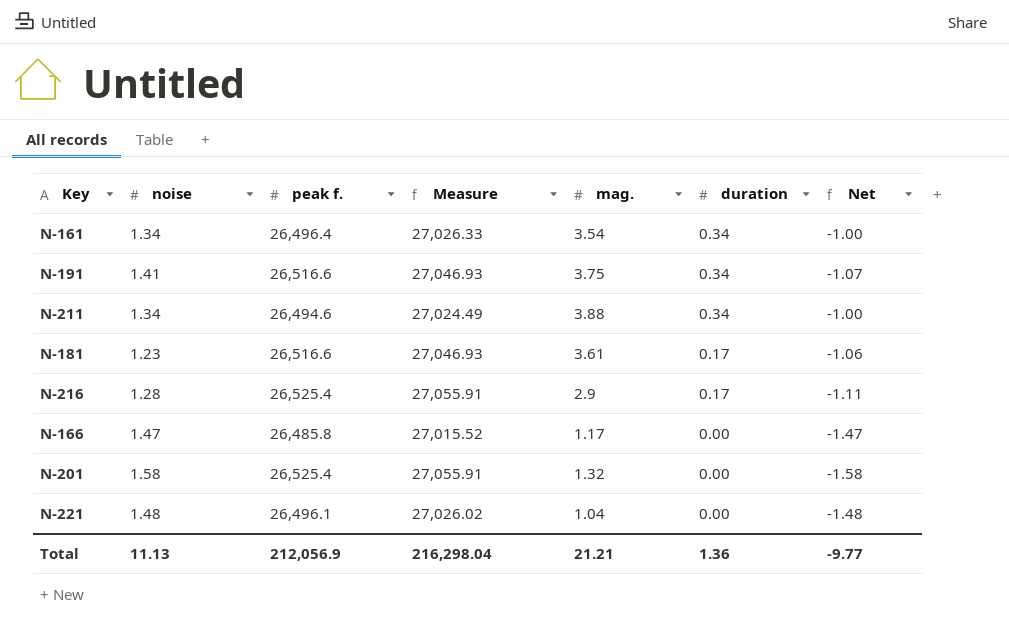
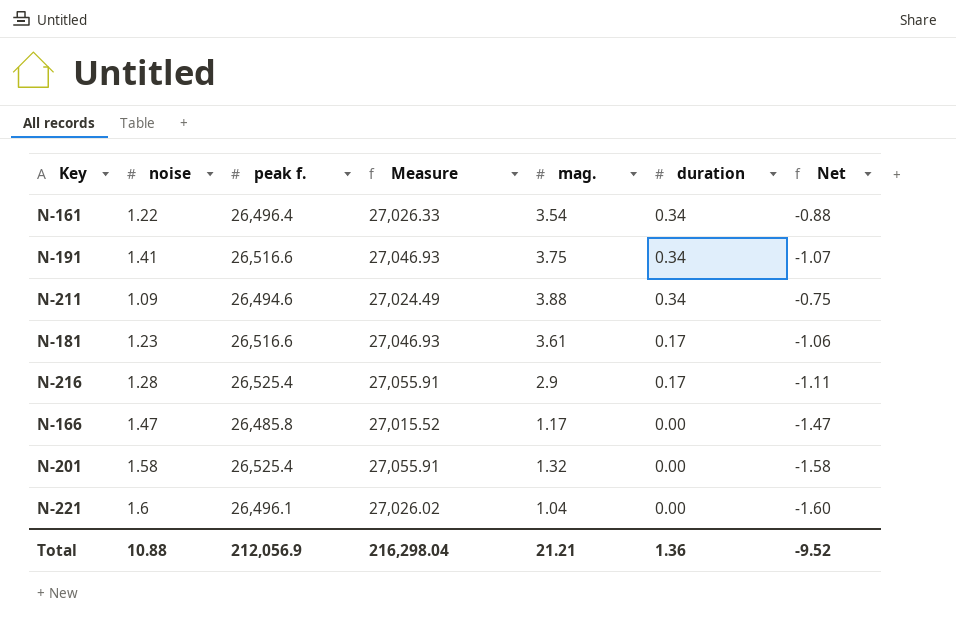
N-161 | noise: 1.34 -> 1.22
N-161 | Net: -1.00 -> -0.88
N-211 | noise: 1.34 -> 1.09
N-211 | Net: -1.00 -> -0.75
N-221 | noise: 1.48 -> 1.6
N-221 | Net: -1.48 -> -1.60
Total | noise: 11.13 -> 10.88
Total | Net: -9.77 -> -9.52

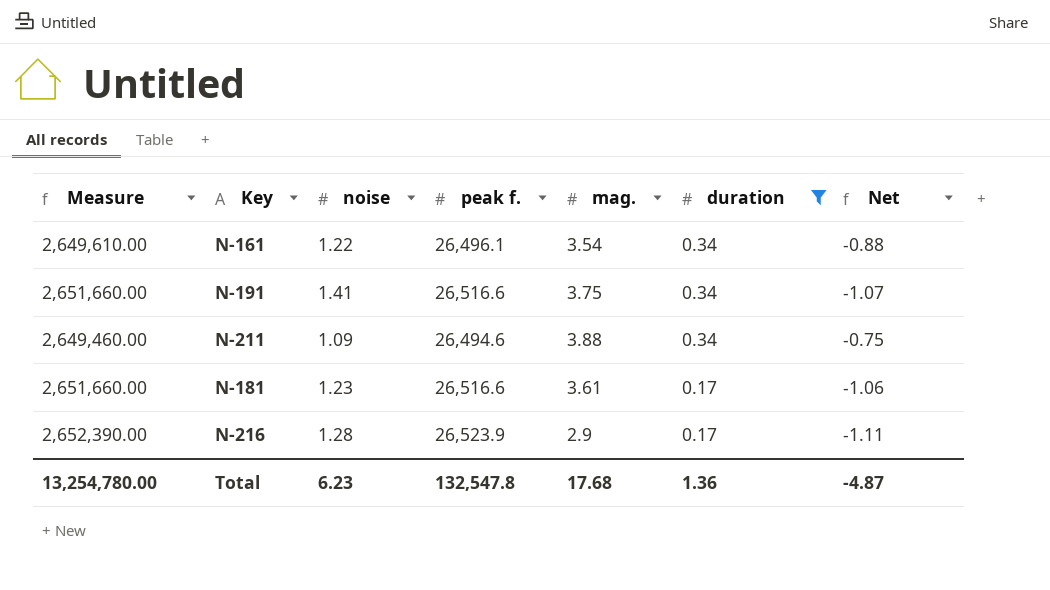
filter: none -> duration != 0.00
column Measure | formula: [peak f.] * 1.02 -> [peak f.] * 100
column Measure | position: 4 -> 1
N-161 | peak f.: 26,496.4 -> 26,496.1
N-216 | peak f.: 26,525.4 -> 26,523.9
Total | Measure: 216,298.04 -> 13,254,780.00
Total | noise: 10.88 -> 6.23
Total | peak f.: 212,056.9 -> 132,547.8
Total | mag.: 21.21 -> 17.68
Total | Net: -9.52 -> -4.87

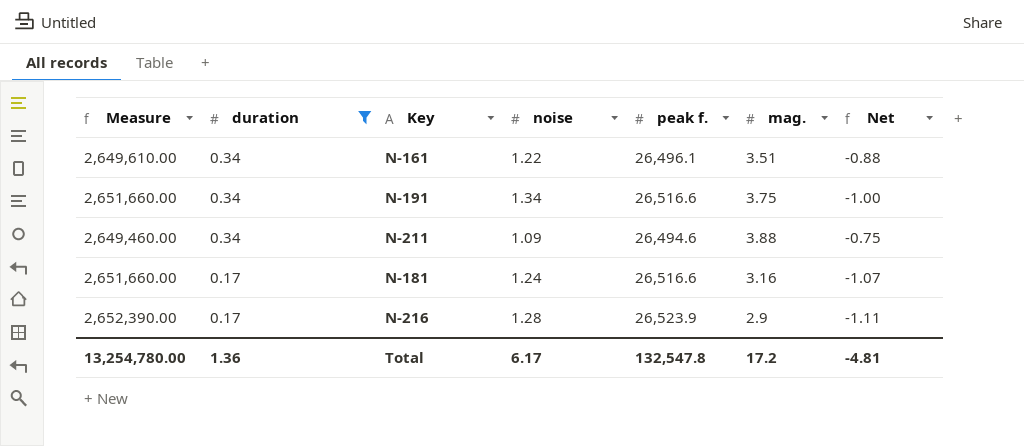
column duration | position: 6 -> 2
N-161 | mag.: 3.54 -> 3.51
N-191 | noise: 1.41 -> 1.34
N-191 | Net: -1.07 -> -1.00
N-181 | noise: 1.23 -> 1.24
N-181 | mag.: 3.61 -> 3.16
N-181 | Net: -1.06 -> -1.07
Total | noise: 6.23 -> 6.17
Total | mag.: 17.68 -> 17.2
Total | Net: -4.87 -> -4.81

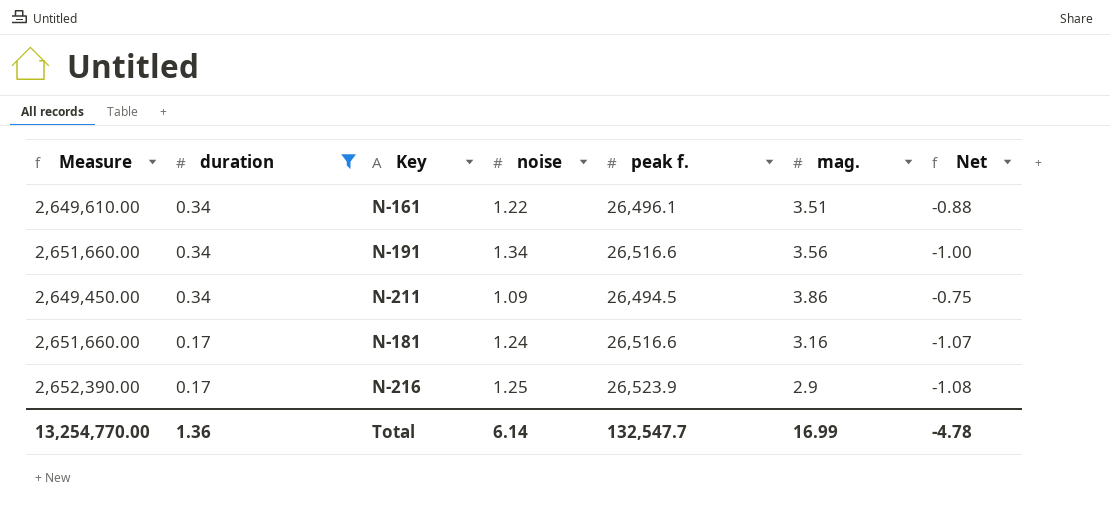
N-191 | mag.: 3.75 -> 3.56
N-211 | Measure: 2,649,460.00 -> 2,649,450.00
N-211 | peak f.: 26,494.6 -> 26,494.5
N-211 | mag.: 3.88 -> 3.86
N-216 | noise: 1.28 -> 1.25
N-216 | Net: -1.11 -> -1.08
Total | Measure: 13,254,780.00 -> 13,254,770.00
Total | noise: 6.17 -> 6.14
Total | peak f.: 132,547.8 -> 132,547.7
Total | mag.: 17.2 -> 16.99
Total | Net: -4.81 -> -4.78

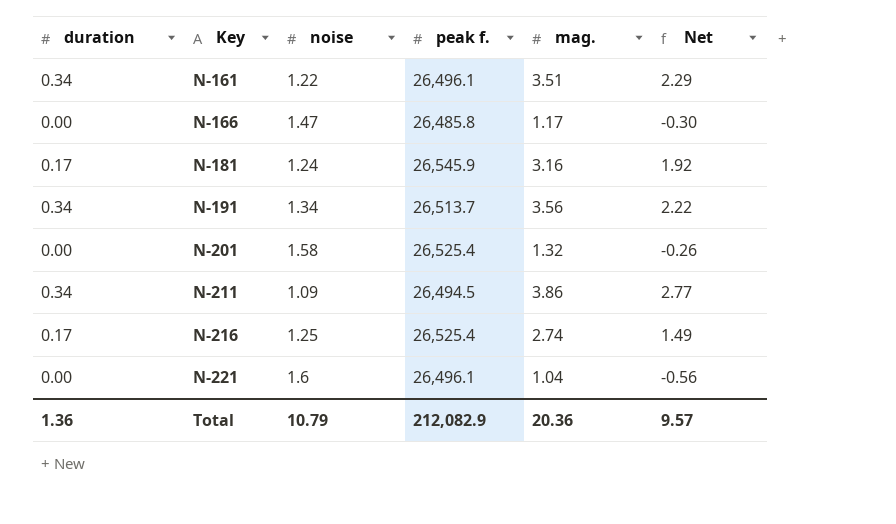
filter: duration != 0.00 -> none
row order: duration descending -> Key ascending
column Measure | formula: [peak f.] * 100 -> none
column Net | formula: [duration] - [noise] -> [mag.] - [noise]
N-181 | peak f.: 26,516.6 -> 26,545.9
N-191 | peak f.: 26,516.6 -> 26,513.7
N-216 | peak f.: 26,523.9 -> 26,525.4
N-216 | mag.: 2.9 -> 2.74
Total | noise: 6.14 -> 10.79
Total | peak f.: 132,547.7 -> 212,082.9
Total | mag.: 16.99 -> 20.36
Total | Net: -4.78 -> 9.57

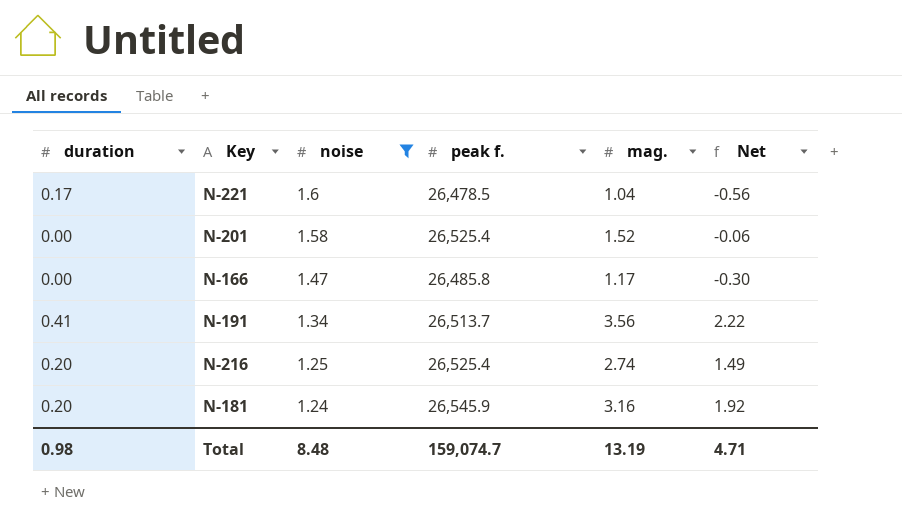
filter: none -> noise >= 1.24
row order: Key ascending -> noise descending
N-221 | duration: 0.00 -> 0.17
N-221 | peak f.: 26,496.1 -> 26,478.5
N-201 | mag.: 1.32 -> 1.52
N-201 | Net: -0.26 -> -0.06
N-191 | duration: 0.34 -> 0.41
N-216 | duration: 0.17 -> 0.20
N-181 | duration: 0.17 -> 0.20
Total | duration: 1.36 -> 0.98
Total | noise: 10.79 -> 8.48
Total | peak f.: 212,082.9 -> 159,074.7
Total | mag.: 20.36 -> 13.19
Total | Net: 9.57 -> 4.71

